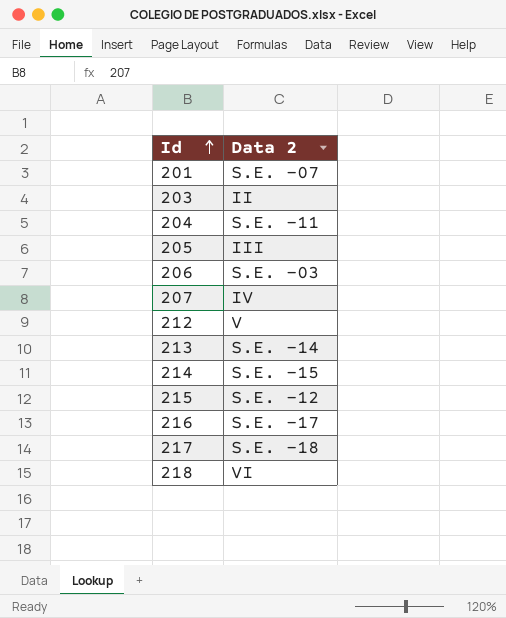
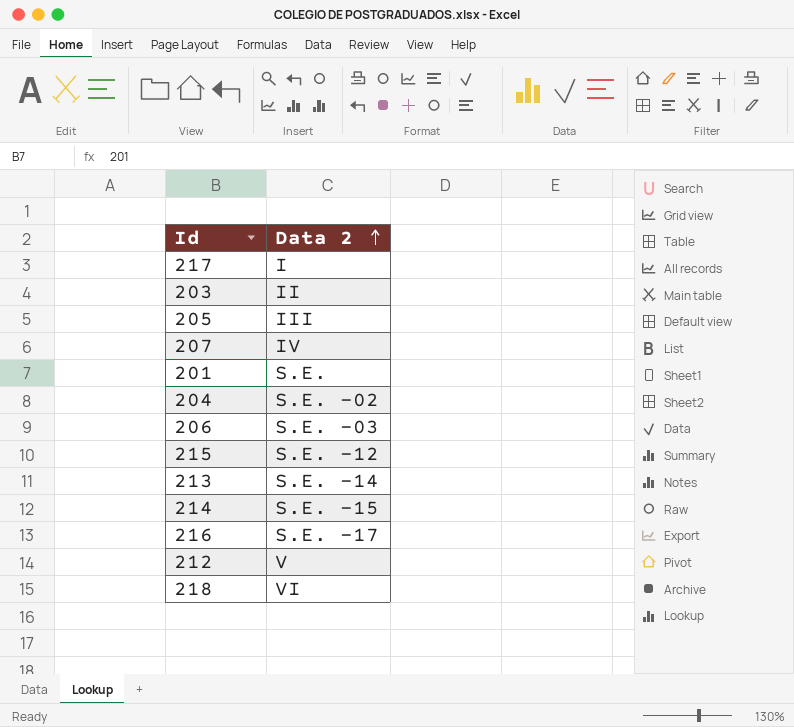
row order: Id ascending -> Data 2 ascending
217 | Data 2: S.E. -18 -> I
201 | Data 2: S.E. -07 -> S.E.
204 | Data 2: S.E. -11 -> S.E. -02

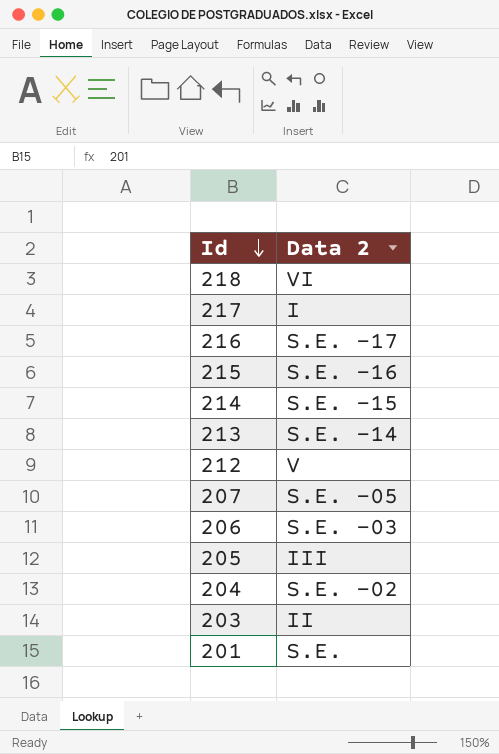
row order: Data 2 ascending -> Id descending
215 | Data 2: S.E. -12 -> S.E. -16
207 | Data 2: IV -> S.E. -05

